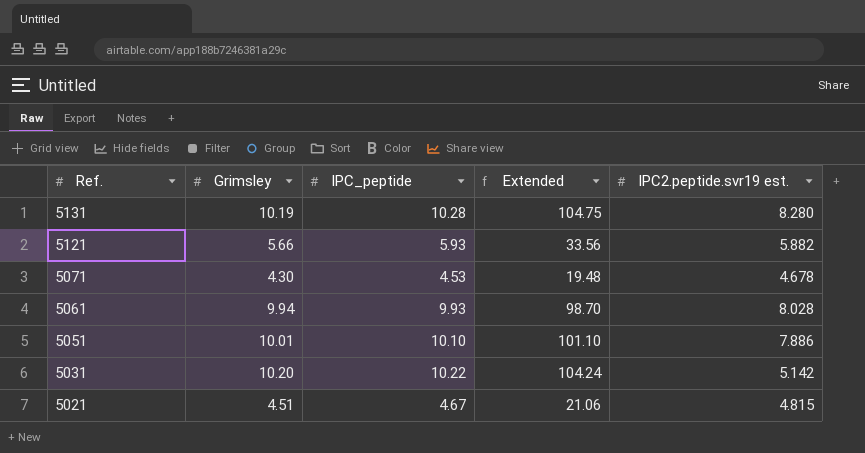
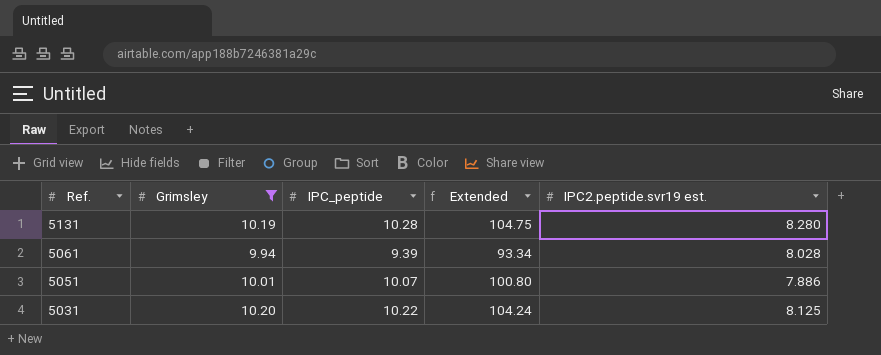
filter: none -> Grimsley >= 9.94
5061 | IPC_peptide: 9.93 -> 9.39
5061 | Extended: 98.70 -> 93.34
5051 | IPC_peptide: 10.10 -> 10.07
5051 | Extended: 101.10 -> 100.80
5031 | IPC2.peptide.svr19 est.: 5.142 -> 8.125

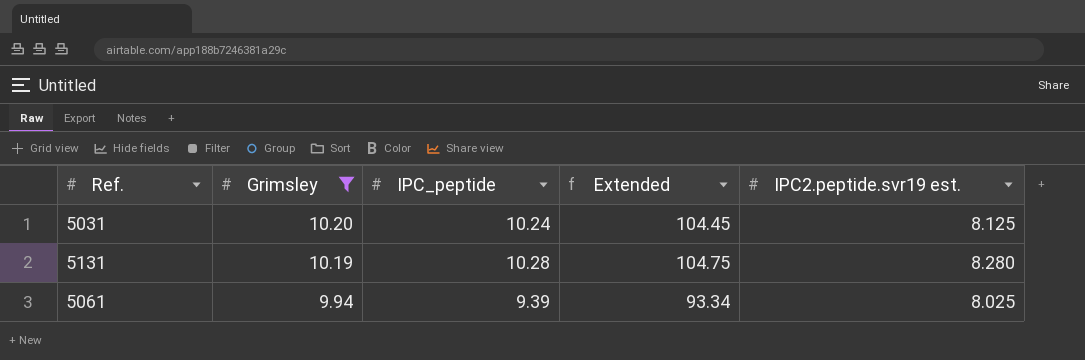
row order: Ref. descending -> Grimsley descending
row 5051: 10.01 | 10.07 | 100.80 | 7.886 -> none
5031 | IPC_peptide: 10.22 -> 10.24
5031 | Extended: 104.24 -> 104.45
5061 | IPC2.peptide.svr19 est.: 8.028 -> 8.025

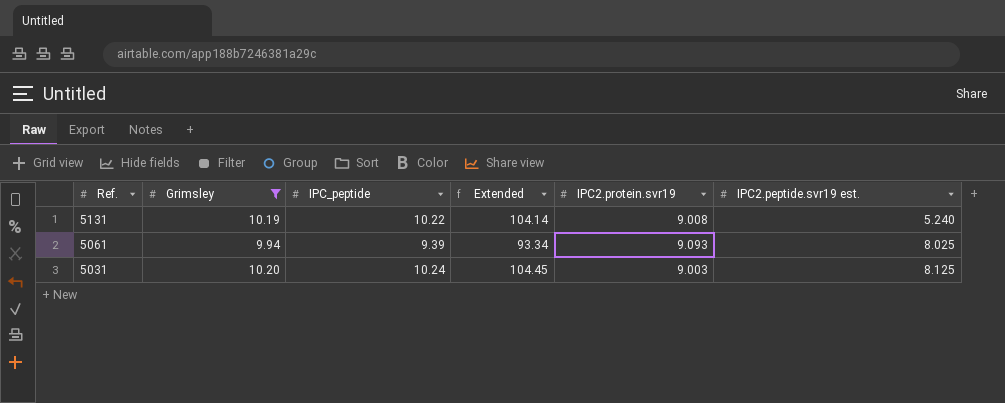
row order: Grimsley descending -> Ref. descending
column IPC2.protein.svr19 | position: none -> 5
5131 | IPC_peptide: 10.28 -> 10.22
5131 | Extended: 104.75 -> 104.14
5131 | IPC2.peptide.svr19 est.: 8.280 -> 5.240

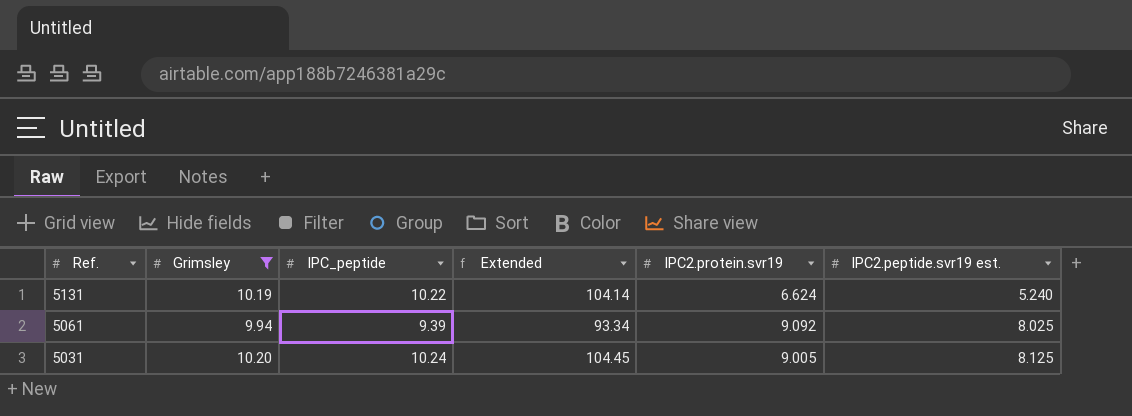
5131 | IPC2.protein.svr19: 9.008 -> 6.624
5061 | IPC2.protein.svr19: 9.093 -> 9.092
5031 | IPC2.protein.svr19: 9.003 -> 9.005

